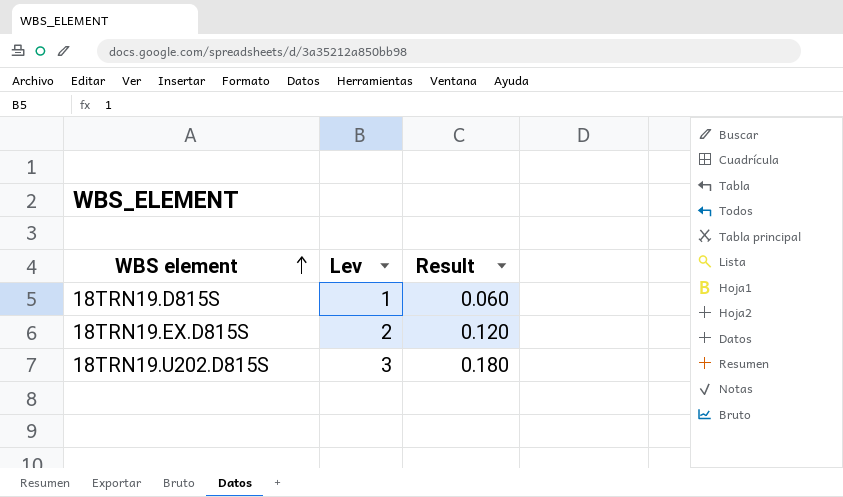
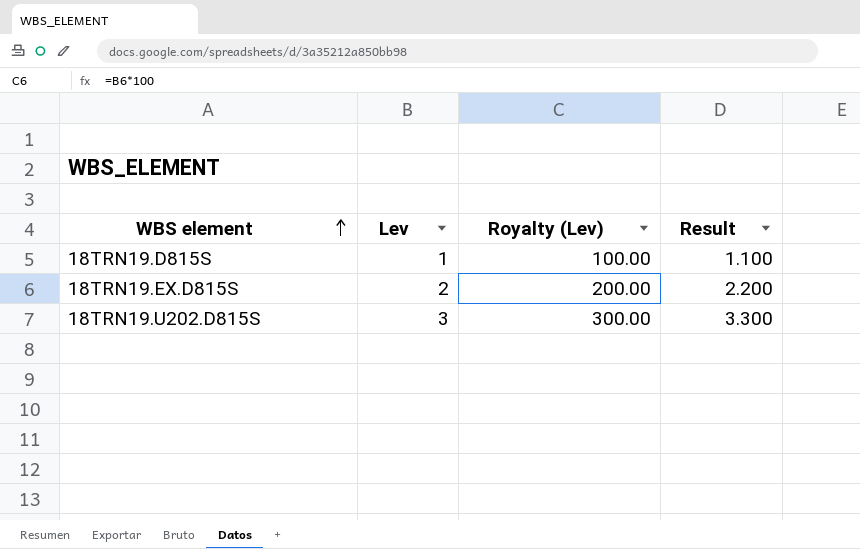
column Royalty (Lev) | formula: none -> [Lev] * 100
column Result | formula: [Lev] * 0.06 -> [Lev] * 1.1

